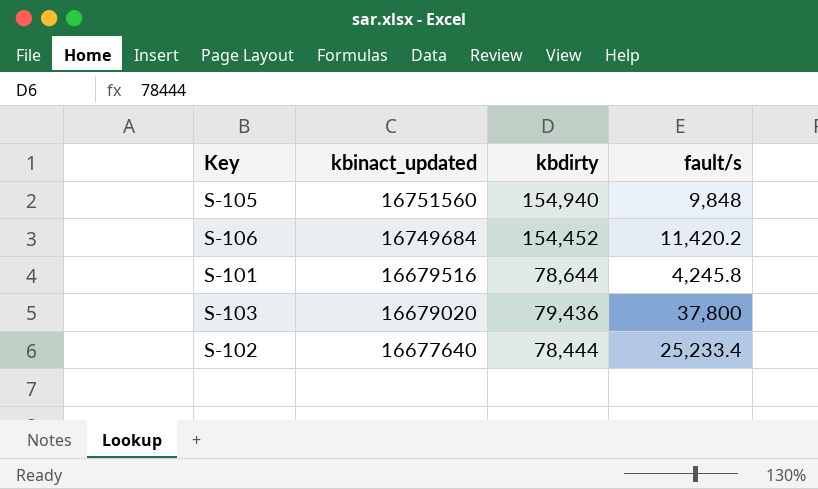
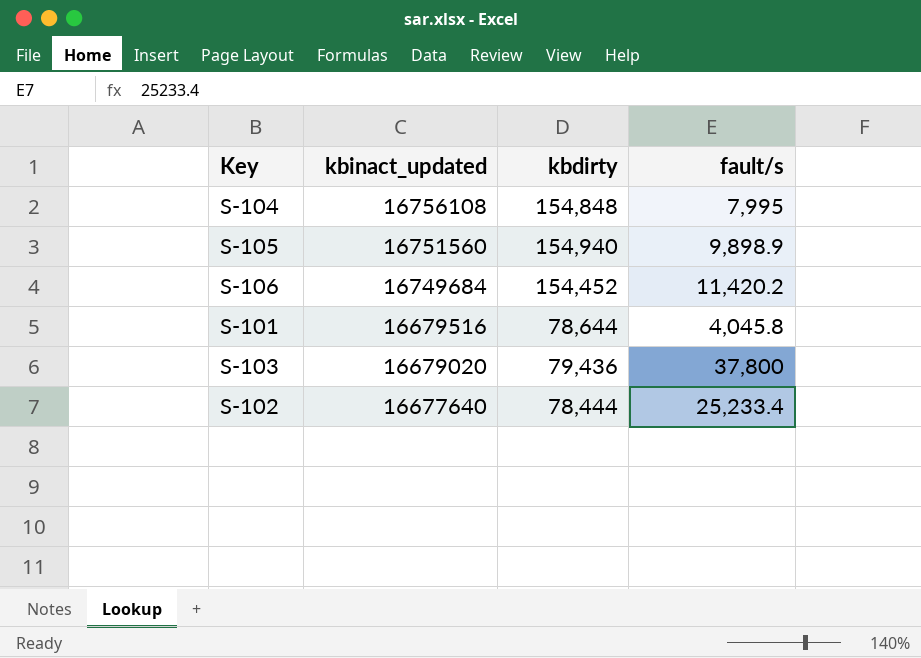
row S-104: none -> 16756108 | 154,848 | 7,995
S-105 | fault/s: 9,848 -> 9,898.9
S-101 | fault/s: 4,245.8 -> 4,045.8

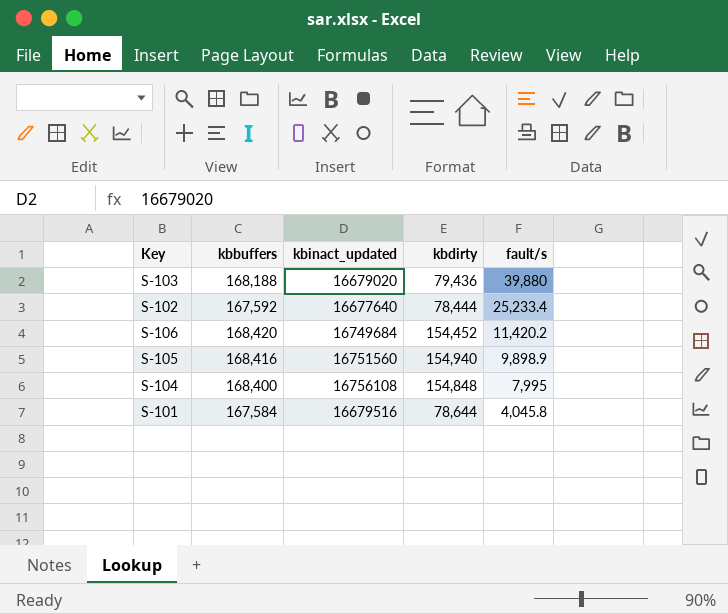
row order: kbinact_updated descending -> fault/s descending
column kbbuffers | position: none -> 2
S-103 | fault/s: 37,800 -> 39,880

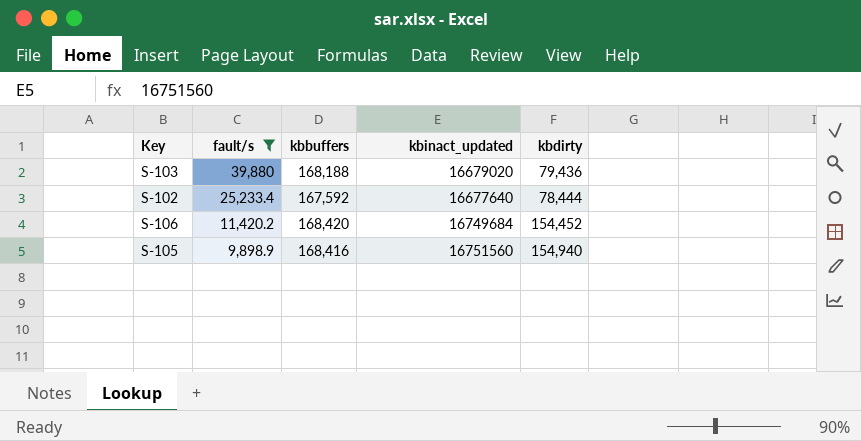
filter: none -> fault/s >= 9,898.9
column fault/s | position: 5 -> 2

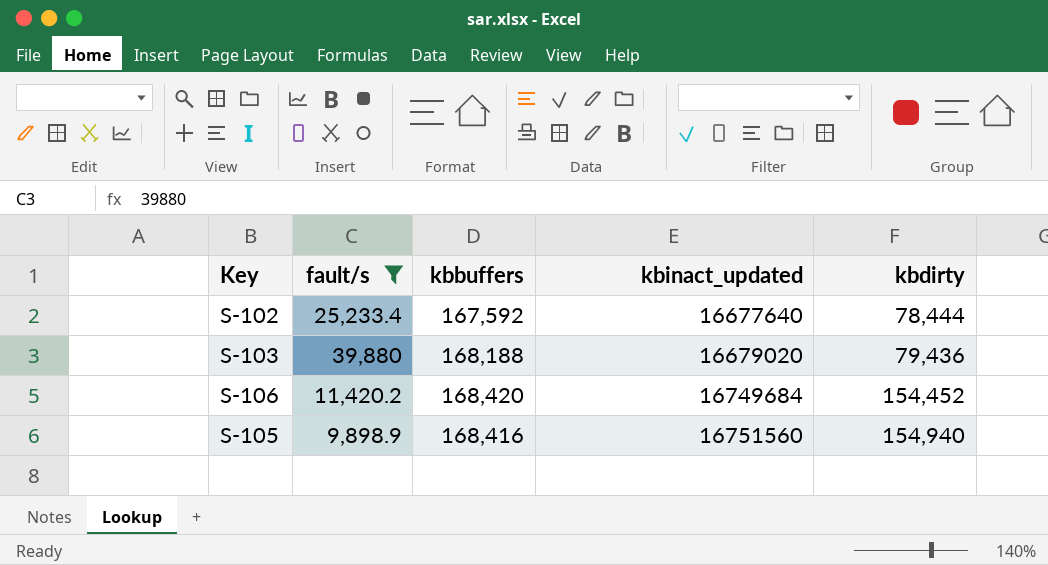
row order: fault/s descending -> kbinact_updated ascending

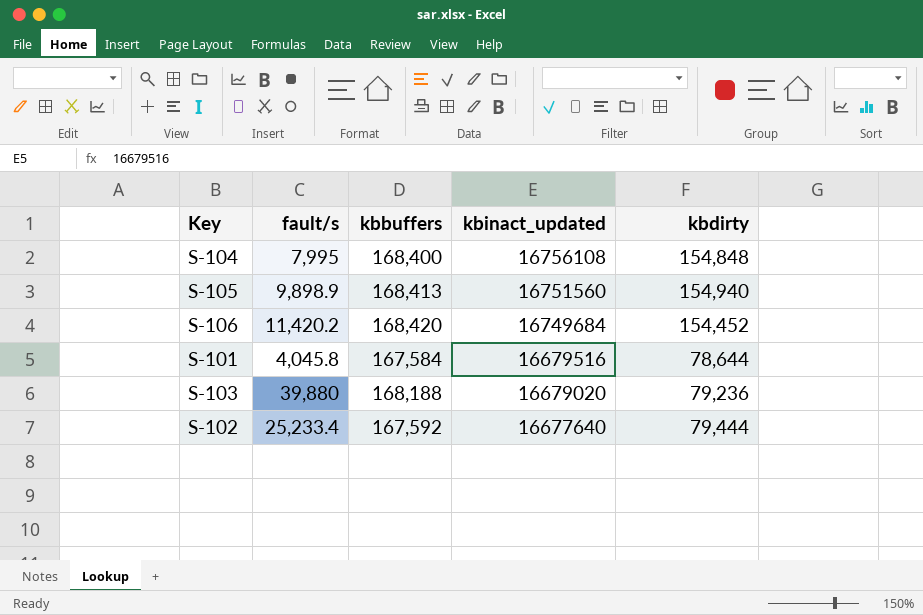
filter: fault/s >= 9,898.9 -> none
row order: kbinact_updated ascending -> kbinact_updated descending
S-105 | kbbuffers: 168,416 -> 168,413
S-103 | kbdirty: 79,436 -> 79,236
S-102 | kbdirty: 78,444 -> 79,444

